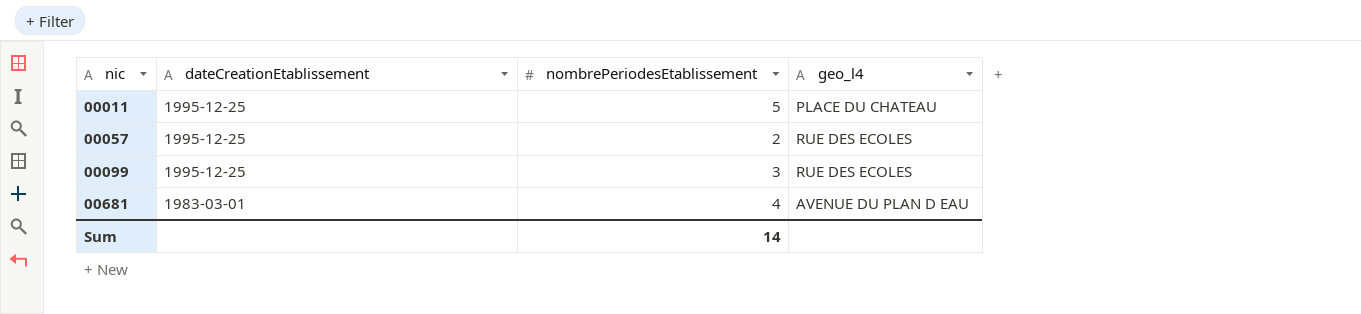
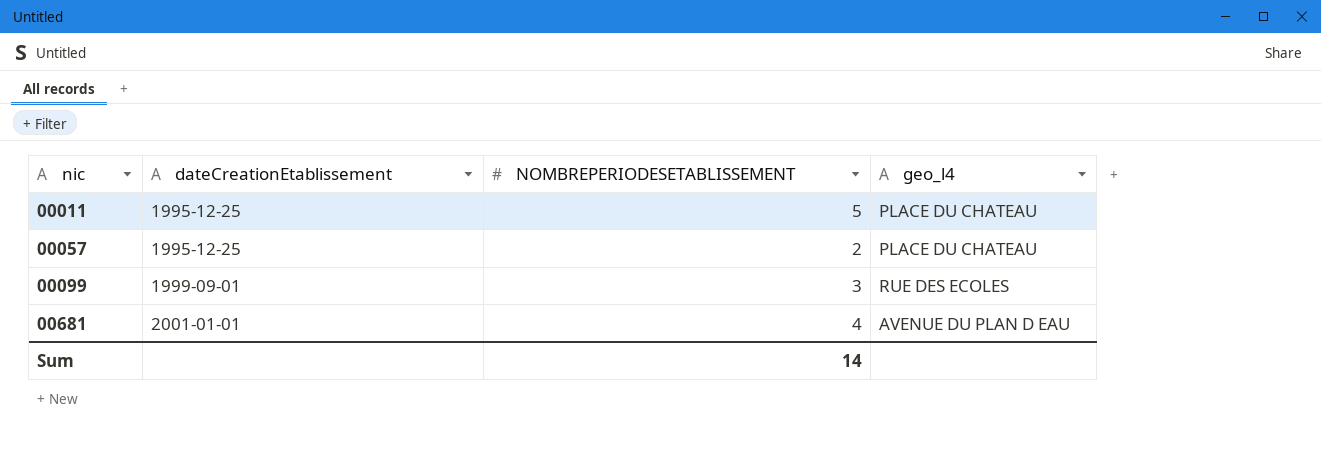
column name: nombrePeriodesEtablissement -> NOMBREPERIODESETABLISSEMENT
00057 | geo_l4: RUE DES ECOLES -> PLACE DU CHATEAU
00099 | dateCreationEtablissement: 1995-12-25 -> 1999-09-01
00681 | dateCreationEtablissement: 1983-03-01 -> 2001-01-01

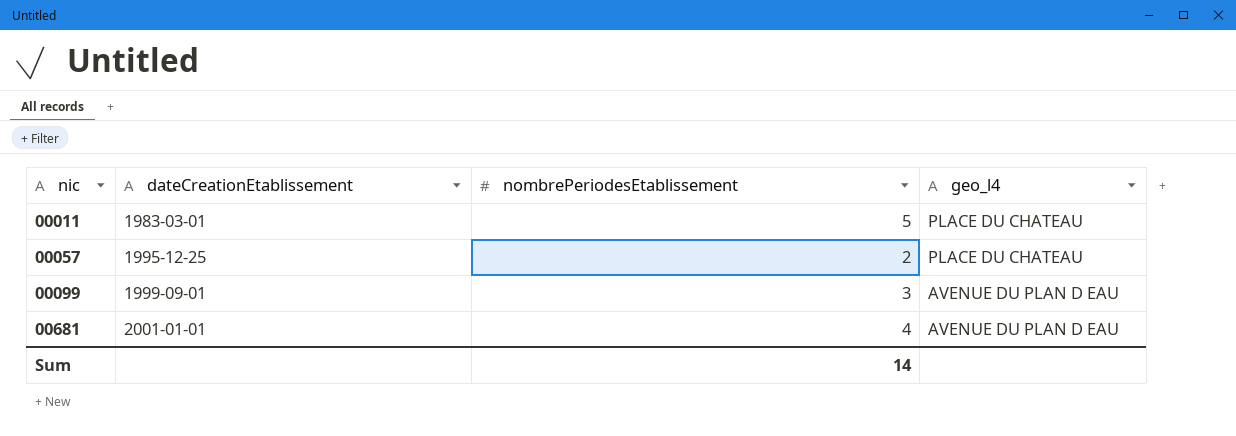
column name: NOMBREPERIODESETABLISSEMENT -> nombrePeriodesEtablissement
00011 | dateCreationEtablissement: 1995-12-25 -> 1983-03-01
00099 | geo_l4: RUE DES ECOLES -> AVENUE DU PLAN D EAU

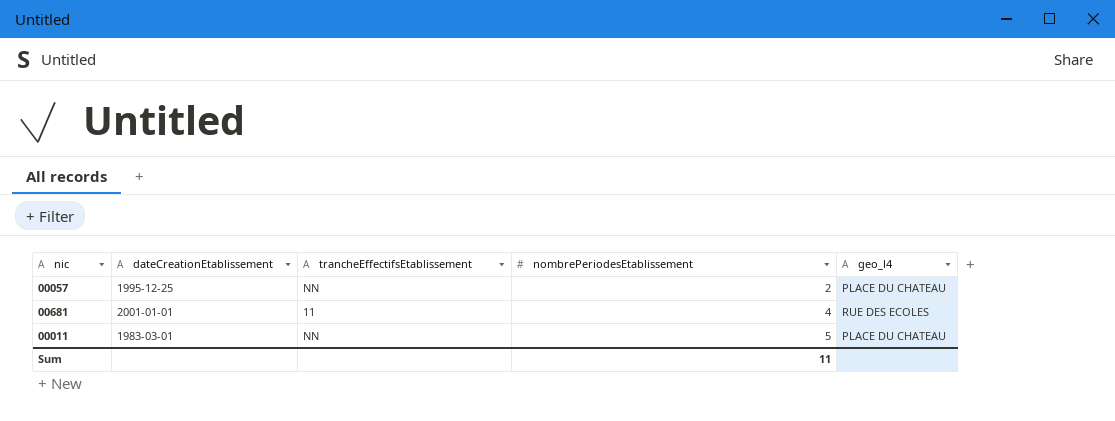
row order: nic ascending -> nombrePeriodesEtablissement ascending
column trancheEffectifsEtablissement | position: none -> 3
row 00099: 1999-09-01 | 3 | AVENUE DU PLAN D EAU -> none
00681 | geo_l4: AVENUE DU PLAN D EAU -> RUE DES ECOLES
Sum | nombrePeriodesEtablissement: 14 -> 11

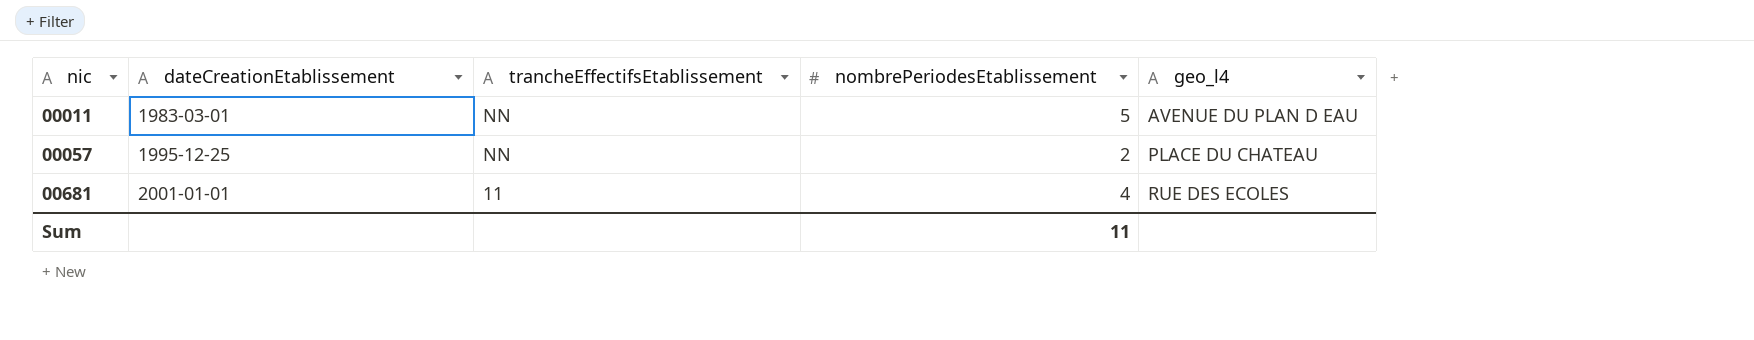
row order: nombrePeriodesEtablissement ascending -> nic ascending
00011 | geo_l4: PLACE DU CHATEAU -> AVENUE DU PLAN D EAU

